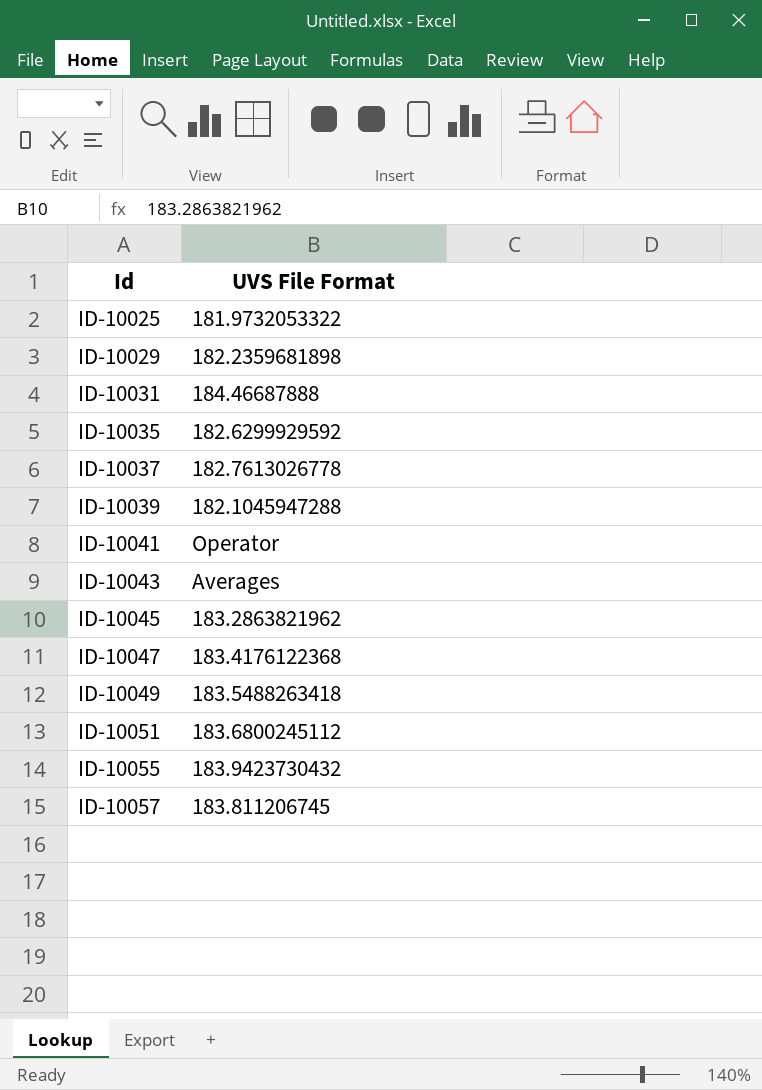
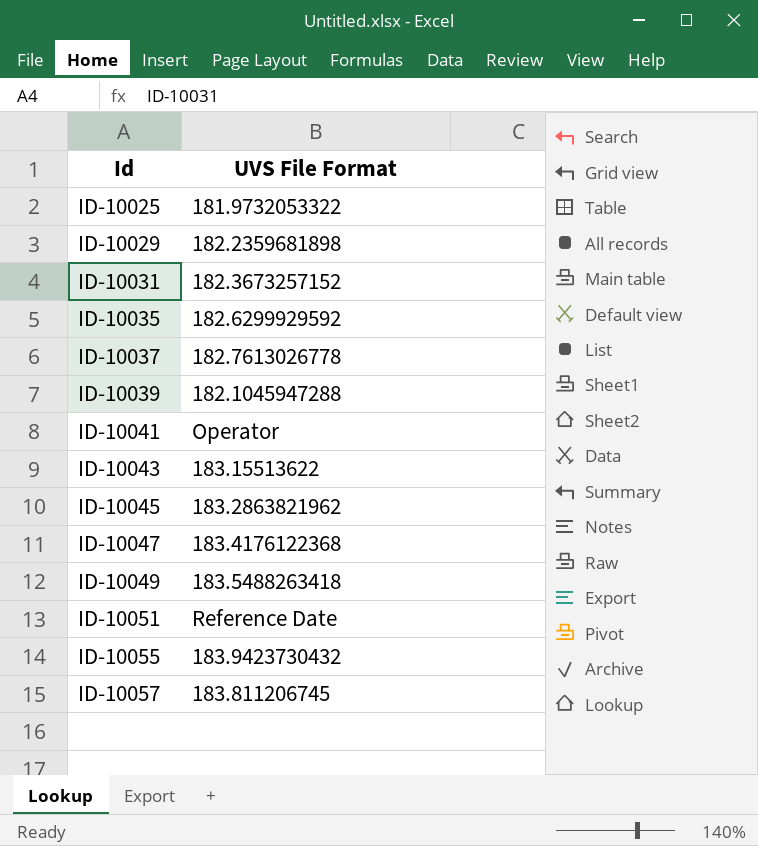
ID-10031 | UVS File Format: 184.46687888 -> 182.3673257152
ID-10043 | UVS File Format: Averages -> 183.15513622
ID-10051 | UVS File Format: 183.6800245112 -> Reference Date

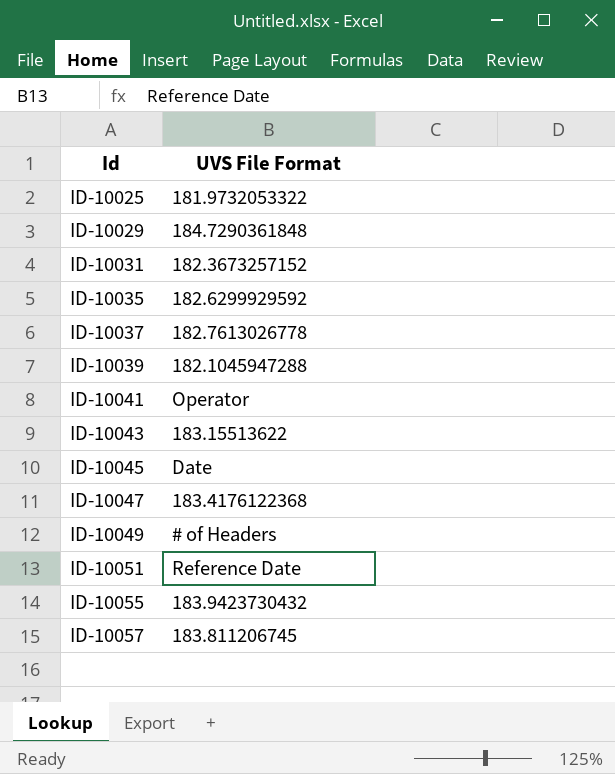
ID-10029 | UVS File Format: 182.2359681898 -> 184.7290361848
ID-10045 | UVS File Format: 183.2863821962 -> Date
ID-10049 | UVS File Format: 183.5488263418 -> # of Headers

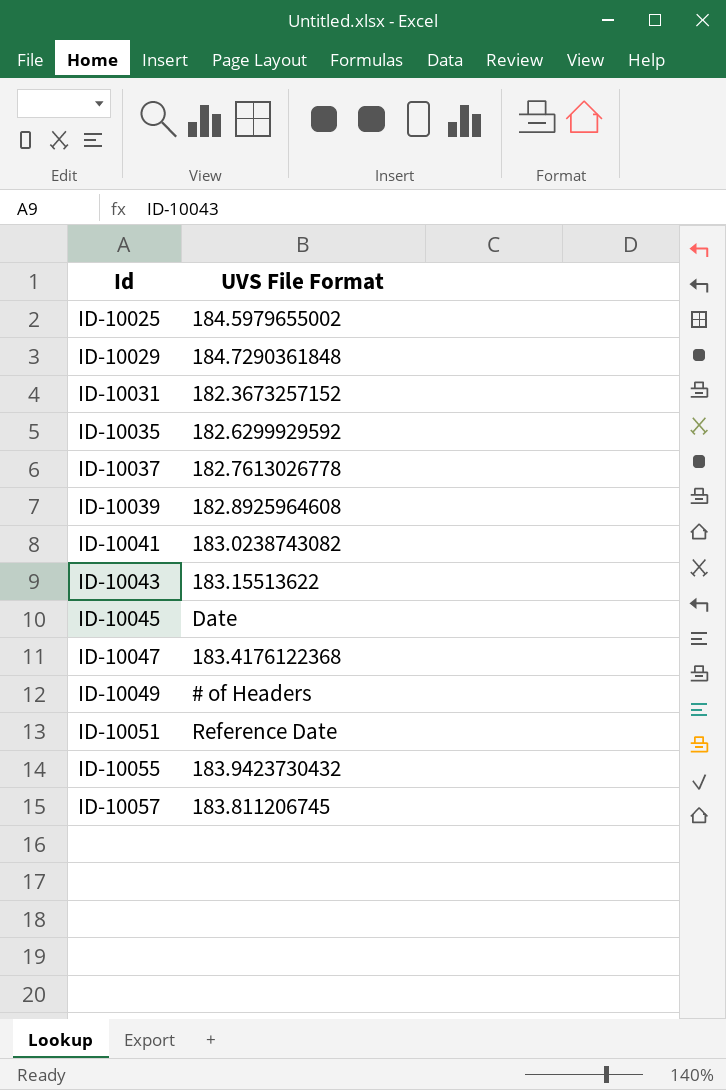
ID-10025 | UVS File Format: 181.9732053322 -> 184.5979655002
ID-10039 | UVS File Format: 182.1045947288 -> 182.8925964608
ID-10041 | UVS File Format: Operator -> 183.0238743082

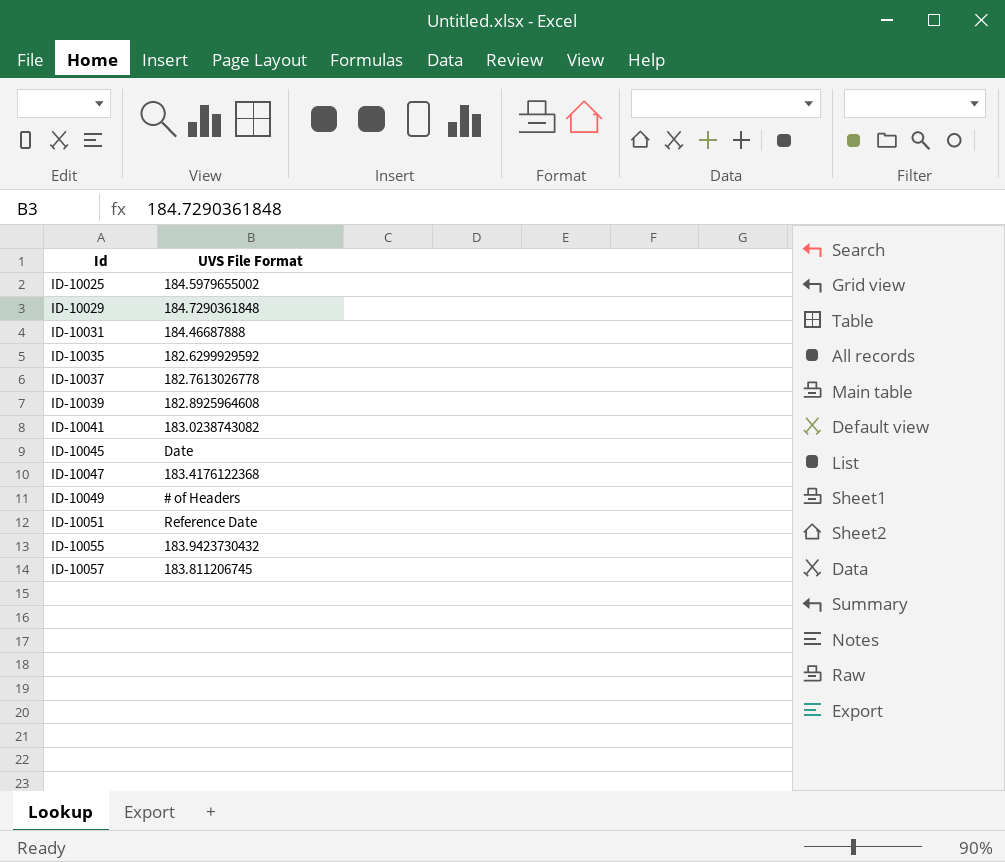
row ID-10043: 183.15513622 -> none
ID-10031 | UVS File Format: 182.3673257152 -> 184.46687888

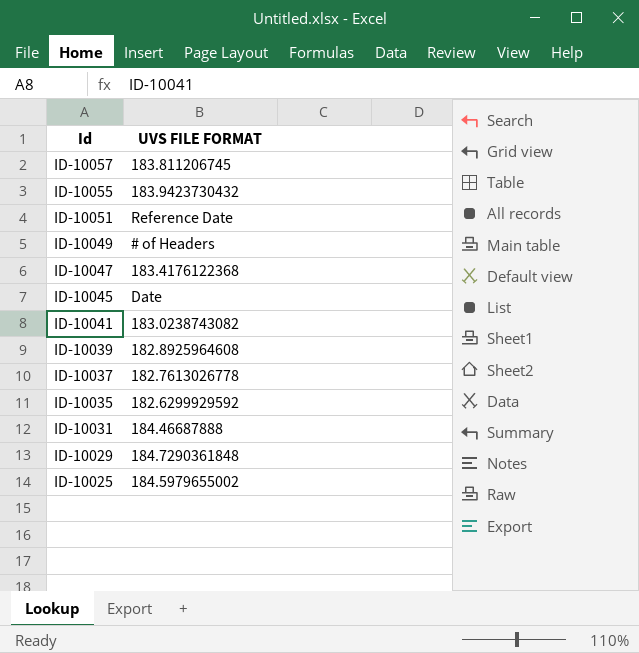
row order: Id ascending -> Id descending
column name: UVS File Format -> UVS FILE FORMAT

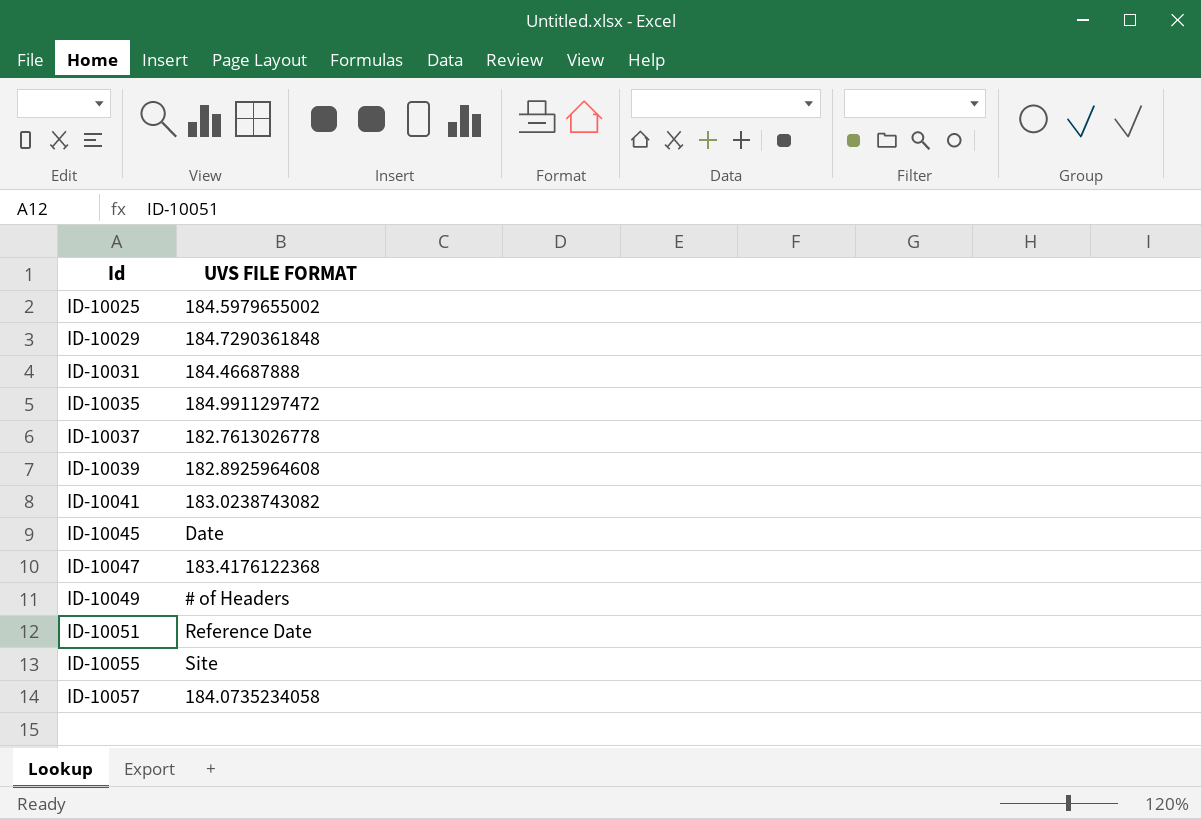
row order: Id descending -> Id ascending
ID-10035 | UVS FILE FORMAT: 182.6299929592 -> 184.9911297472
ID-10055 | UVS FILE FORMAT: 183.9423730432 -> Site
ID-10057 | UVS FILE FORMAT: 183.811206745 -> 184.0735234058

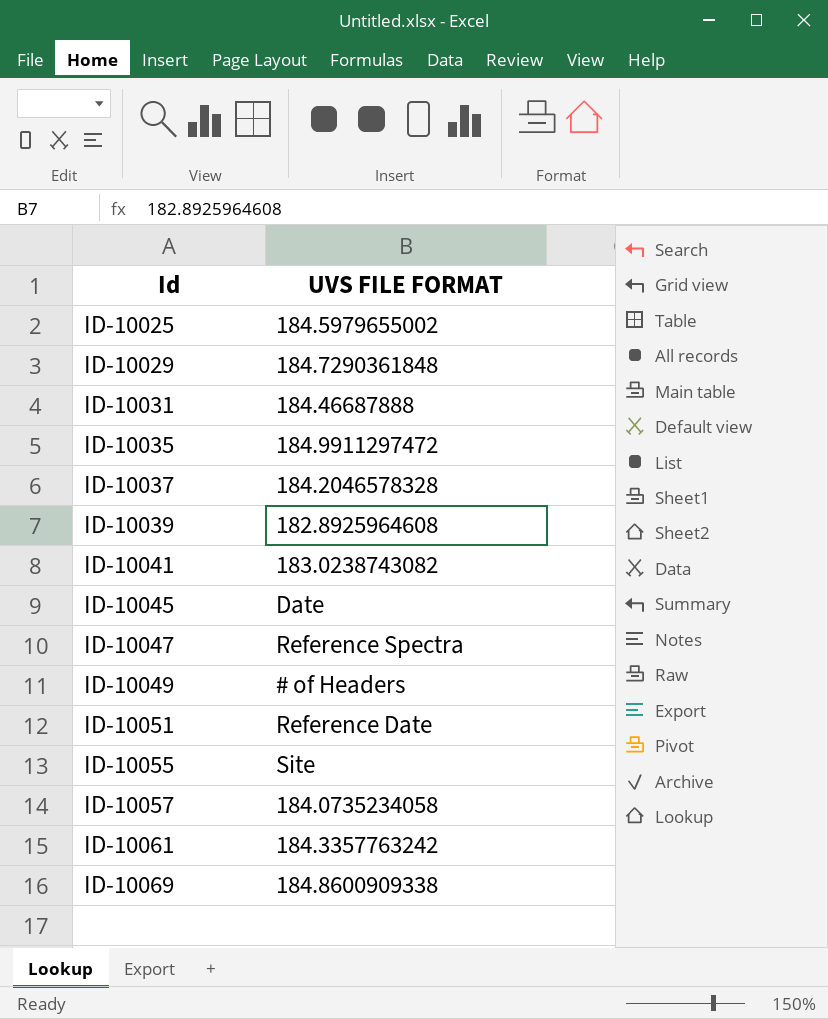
ID-10037 | UVS FILE FORMAT: 182.7613026778 -> 184.2046578328
ID-10047 | UVS FILE FORMAT: 183.4176122368 -> Reference Spectra
row ID-10061: none -> 184.3357763242
row ID-10069: none -> 184.8600909338

